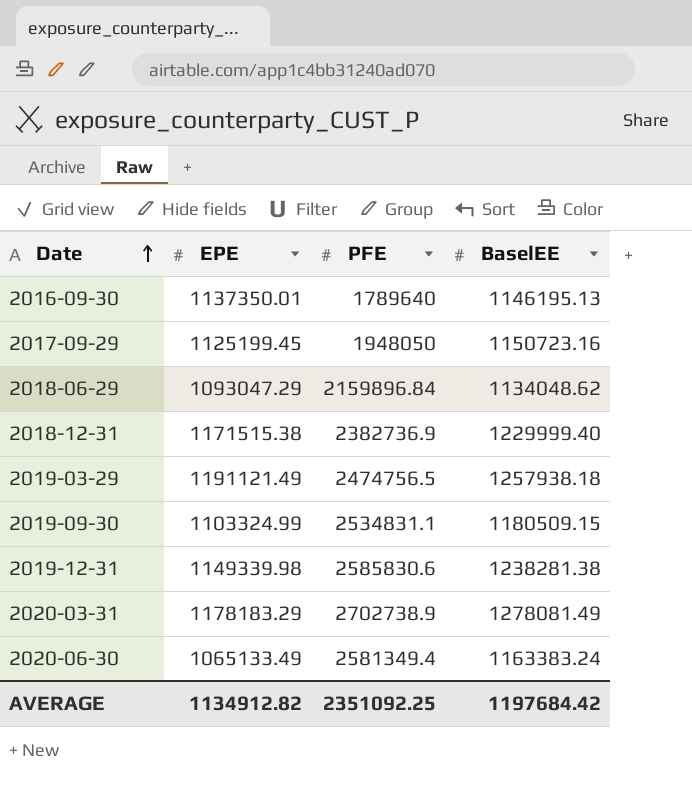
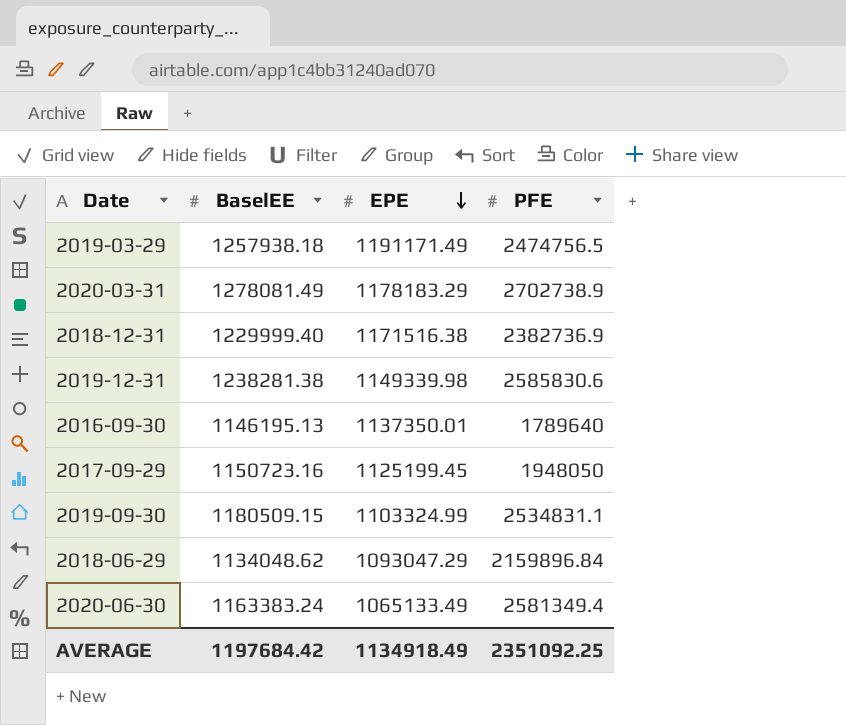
row order: Date ascending -> EPE descending
column BaselEE | position: 4 -> 2
2019-03-29 | EPE: 1191121.49 -> 1191171.49
2018-12-31 | EPE: 1171515.38 -> 1171516.38
AVERAGE | EPE: 1134912.82 -> 1134918.49

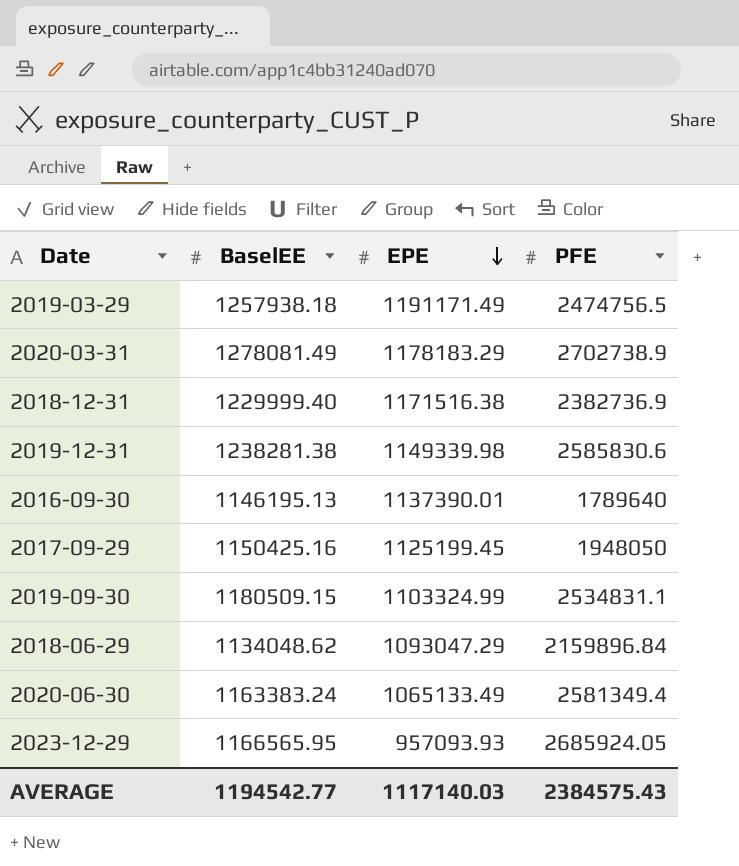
2016-09-30 | EPE: 1137350.01 -> 1137390.01
2017-09-29 | BaselEE: 1150723.16 -> 1150425.16
row 2023-12-29: none -> 1166565.95 | 957093.93 | 2685924.05
AVERAGE | BaselEE: 1197684.42 -> 1194542.77
AVERAGE | EPE: 1134918.49 -> 1117140.03
AVERAGE | PFE: 2351092.25 -> 2384575.43

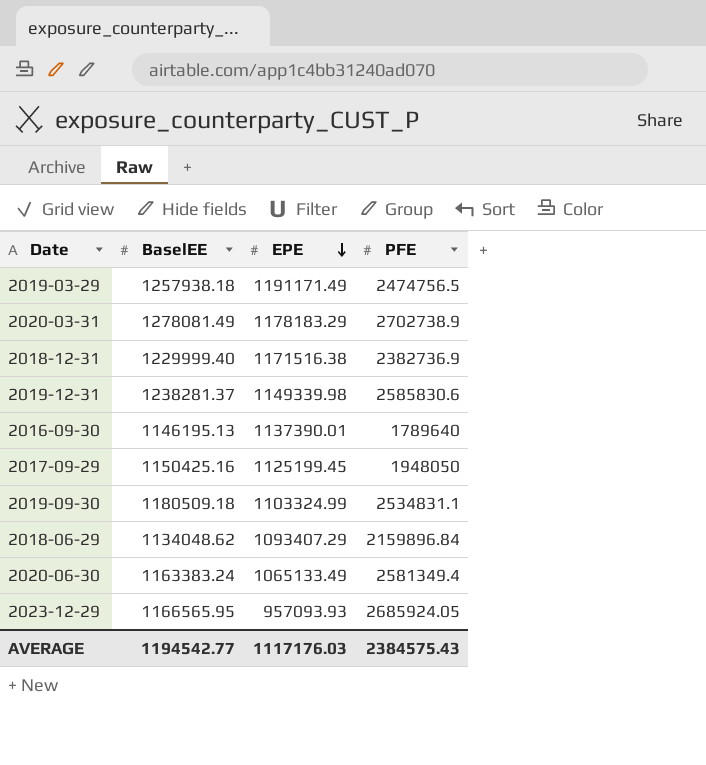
2019-12-31 | BaselEE: 1238281.38 -> 1238281.37
2019-09-30 | BaselEE: 1180509.15 -> 1180509.18
2018-06-29 | EPE: 1093047.29 -> 1093407.29
AVERAGE | EPE: 1117140.03 -> 1117176.03

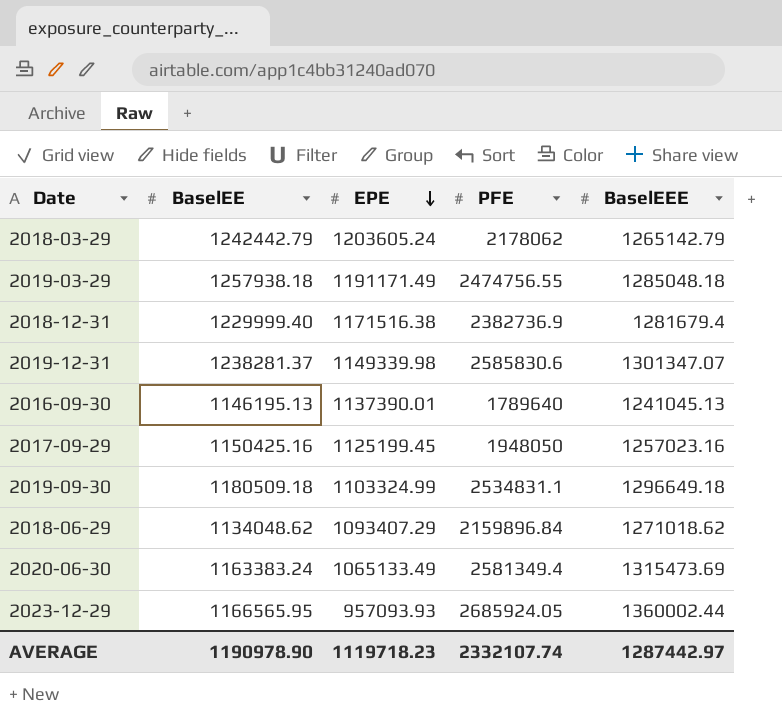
column BaselEEE | position: none -> 5
row 2020-03-31: 1278081.49 | 1178183.29 | 2702738.9 -> none
row 2018-03-29: none -> 1242442.79 | 1203605.24 | 2178062 | 1265142.79
2019-03-29 | PFE: 2474756.5 -> 2474756.55
AVERAGE | BaselEE: 1194542.77 -> 1190978.90
AVERAGE | EPE: 1117176.03 -> 1119718.23
AVERAGE | PFE: 2384575.43 -> 2332107.74

